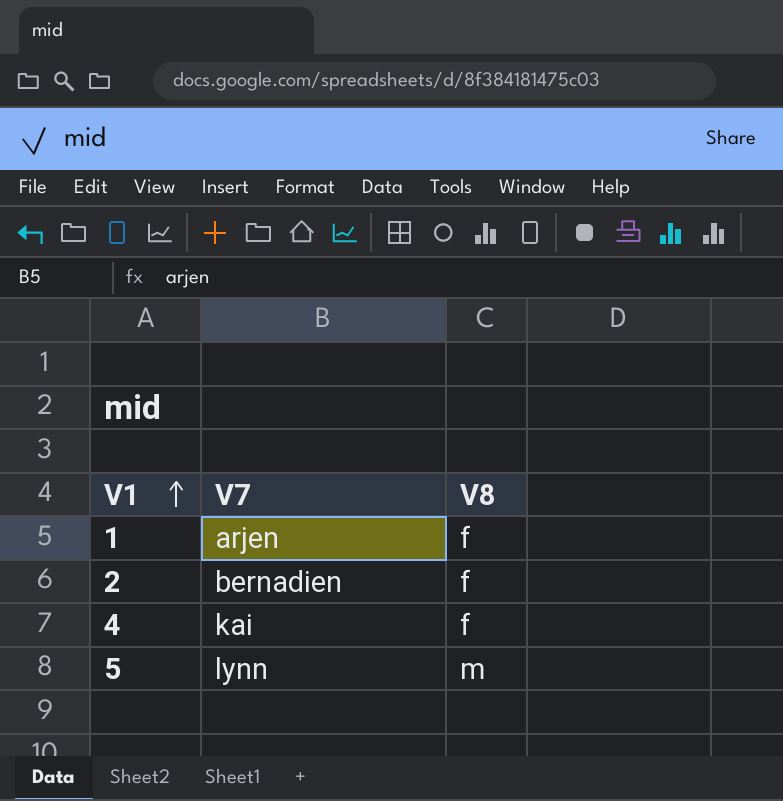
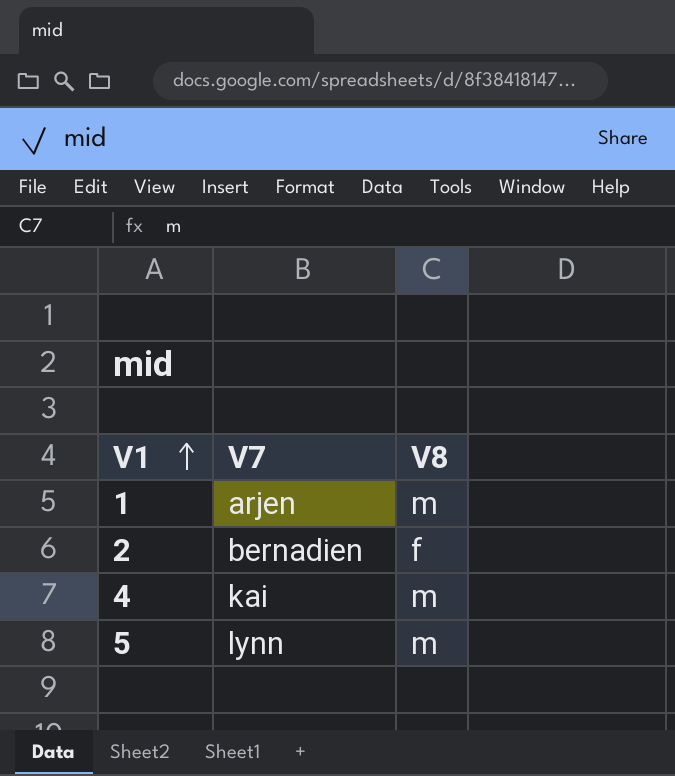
1 | V8: f -> m
4 | V8: f -> m

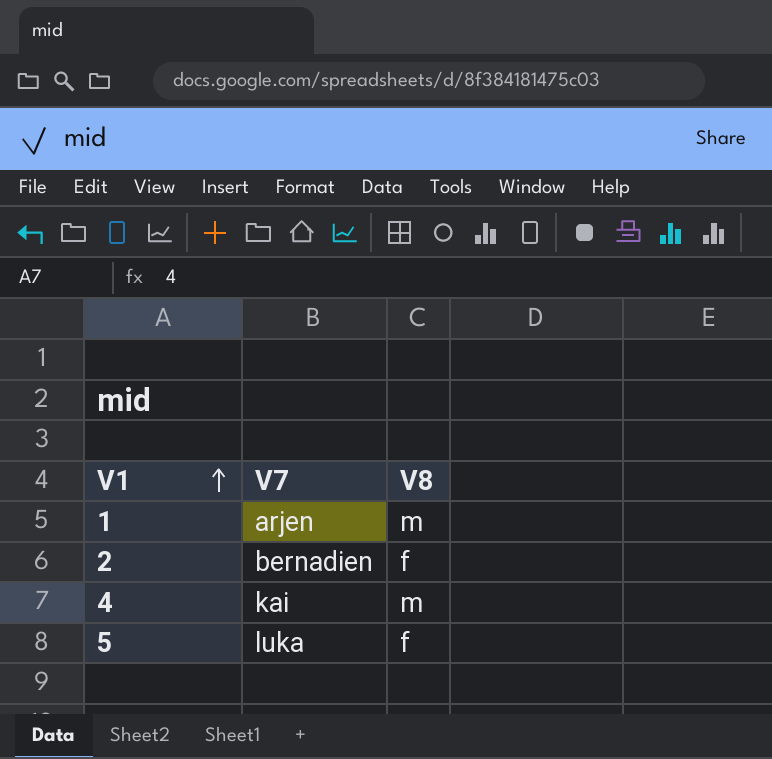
5 | V7: lynn -> luka
5 | V8: m -> f

